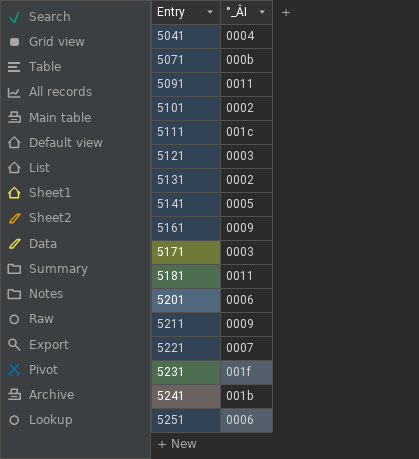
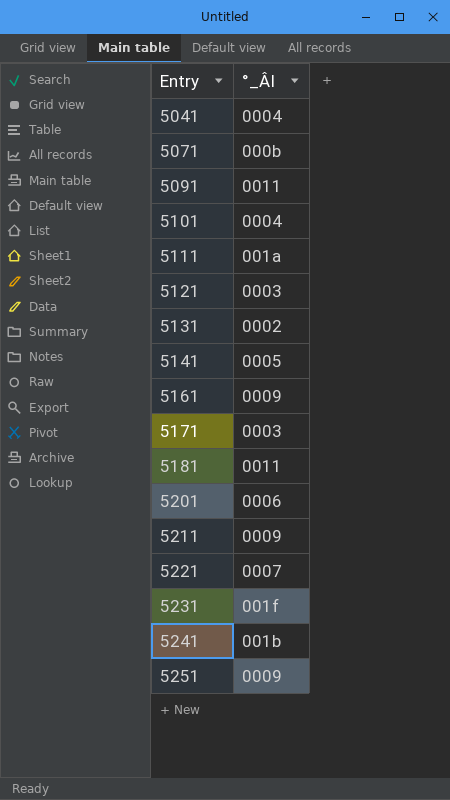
5101 | °_ÂI: 0002 -> 0004
5111 | °_ÂI: 001c -> 001a
5251 | °_ÂI: 0006 -> 0009

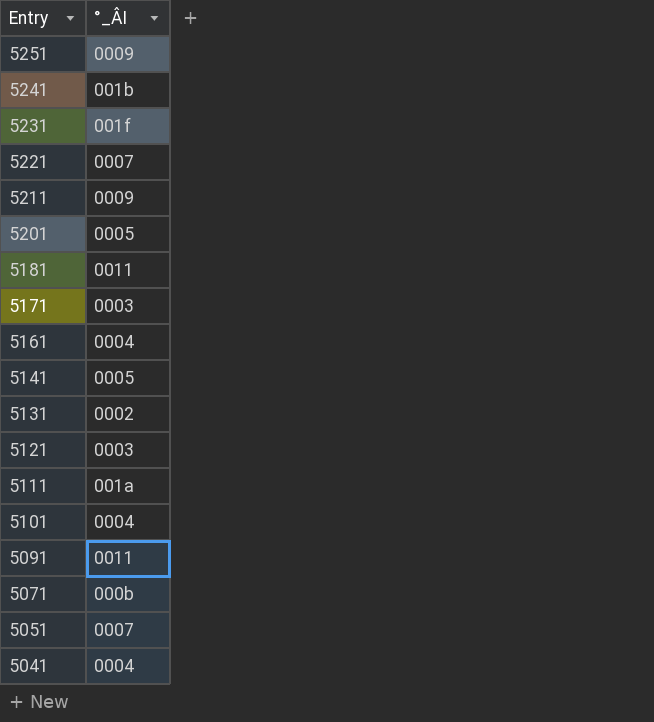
row order: Entry ascending -> Entry descending
5201 | °_ÂI: 0006 -> 0005
5161 | °_ÂI: 0009 -> 0004
row 5051: none -> 0007

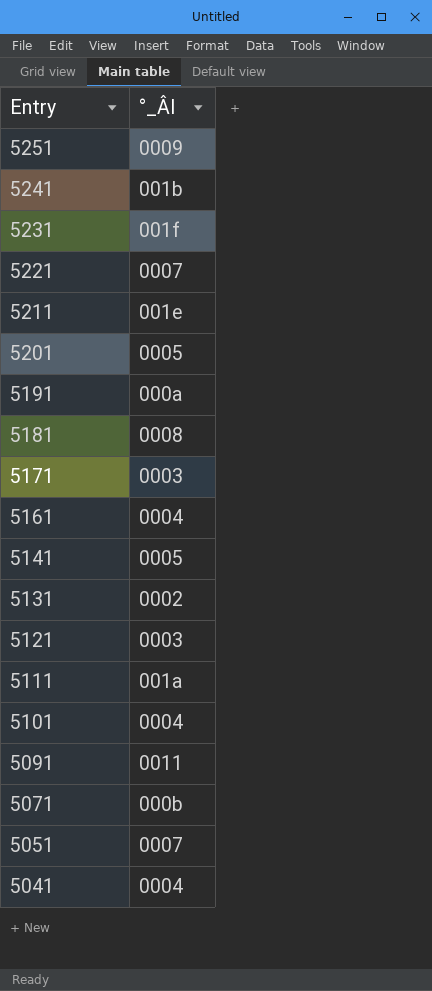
5211 | °_ÂI: 0009 -> 001e
row 5191: none -> 000a
5181 | °_ÂI: 0011 -> 0008

